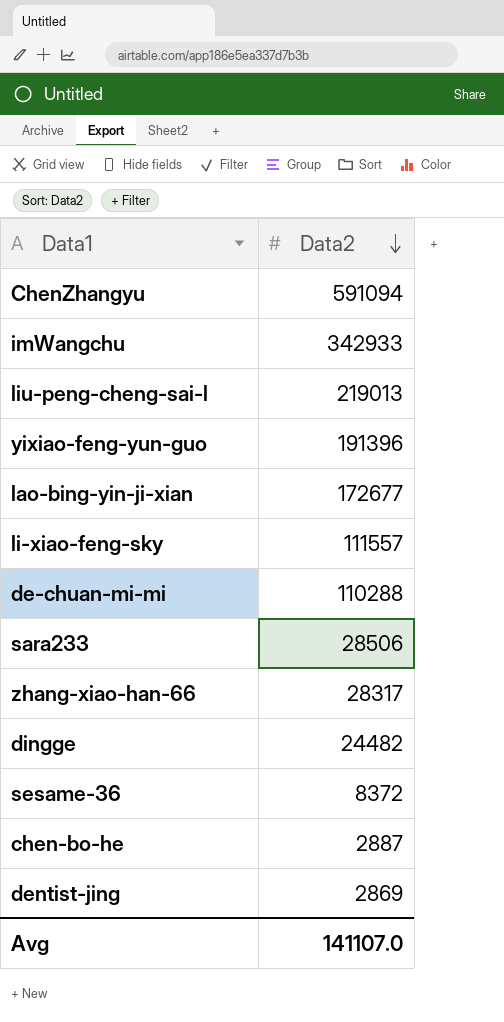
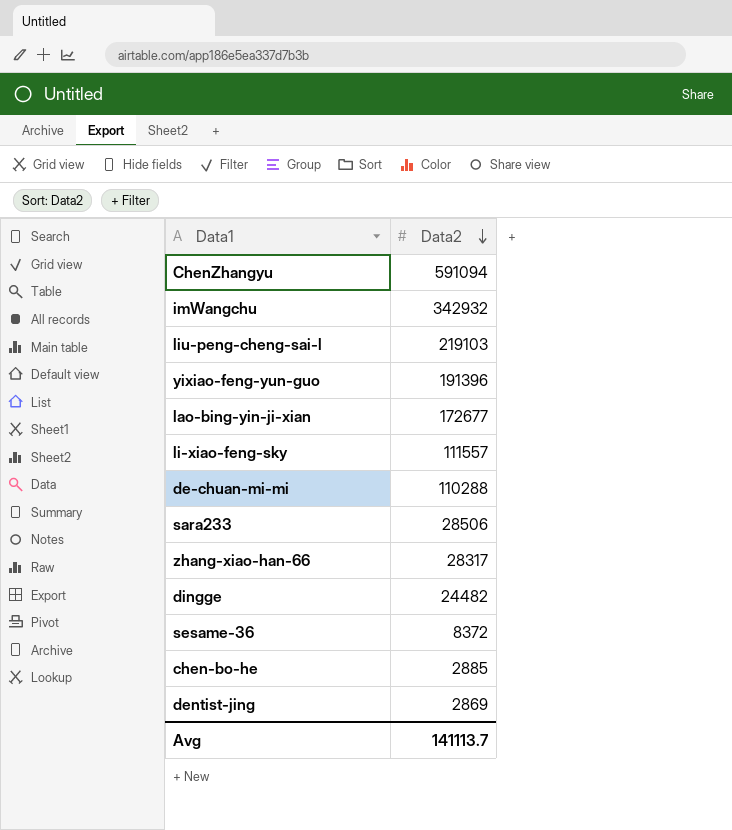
imWangchu | Data2: 342933 -> 342932
liu-peng-cheng-sai-l | Data2: 219013 -> 219103
chen-bo-he | Data2: 2887 -> 2885
Avg | Data2: 141107.0 -> 141113.7

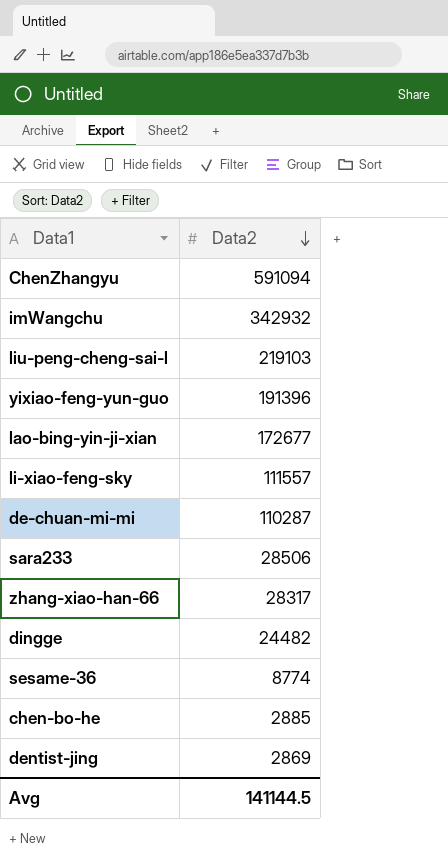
de-chuan-mi-mi | Data2: 110288 -> 110287
sesame-36 | Data2: 8372 -> 8774
Avg | Data2: 141113.7 -> 141144.5

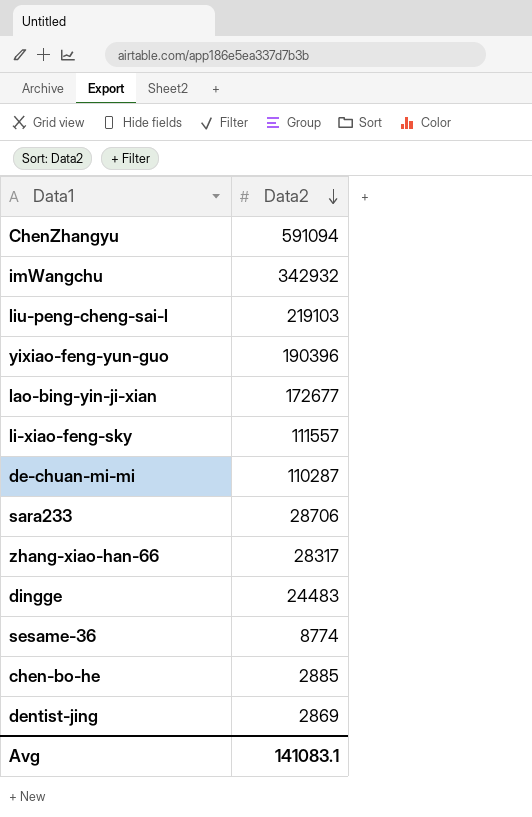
yixiao-feng-yun-guo | Data2: 191396 -> 190396
sara233 | Data2: 28506 -> 28706
dingge | Data2: 24482 -> 24483
Avg | Data2: 141144.5 -> 141083.1

